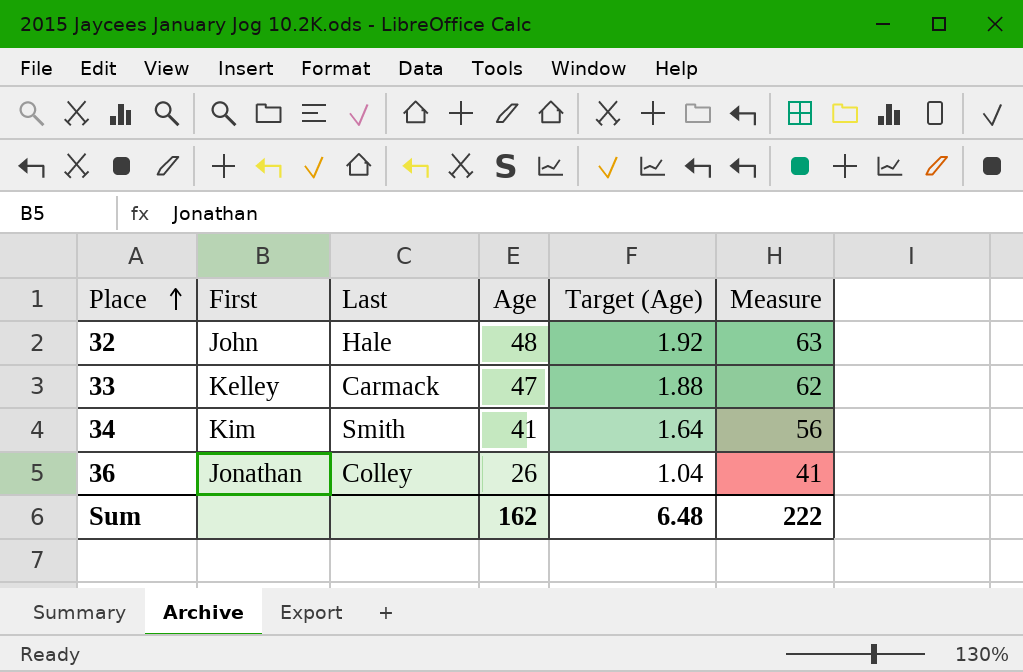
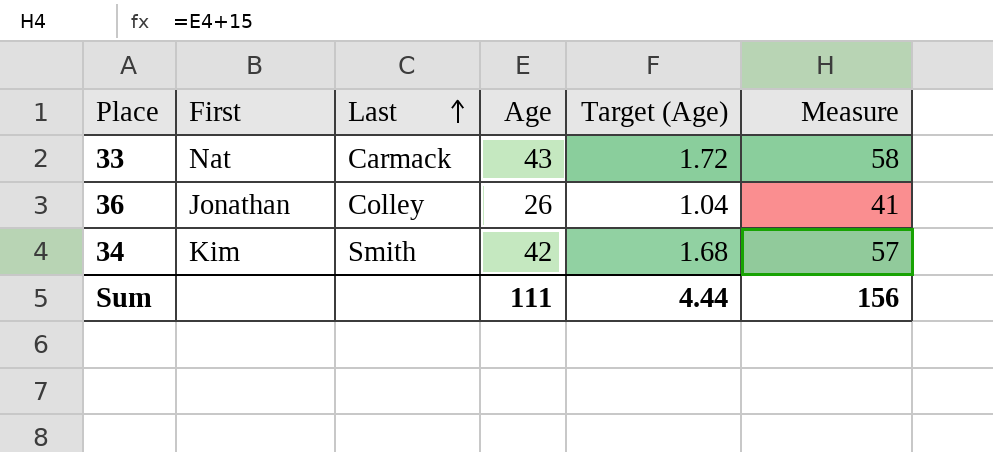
row order: Place ascending -> Last ascending
row 32: John | Hale | 48 | 1.92 | 63 -> none
33 | First: Kelley -> Nat
33 | Age: 47 -> 43
33 | Target (Age): 1.88 -> 1.72
33 | Measure: 62 -> 58
34 | Age: 41 -> 42
34 | Target (Age): 1.64 -> 1.68
34 | Measure: 56 -> 57
Sum | Age: 162 -> 111
Sum | Target (Age): 6.48 -> 4.44
Sum | Measure: 222 -> 156

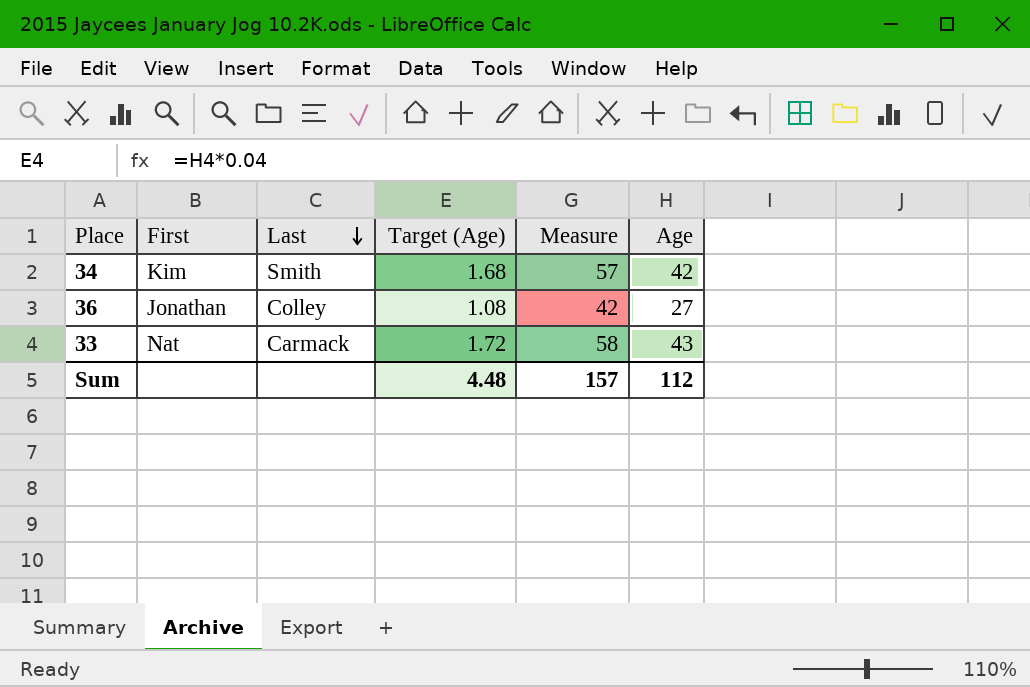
row order: Last ascending -> Last descending
column Age | position: 4 -> 6
36 | Target (Age): 1.04 -> 1.08
36 | Measure: 41 -> 42
36 | Age: 26 -> 27
Sum | Target (Age): 4.44 -> 4.48
Sum | Measure: 156 -> 157
Sum | Age: 111 -> 112

